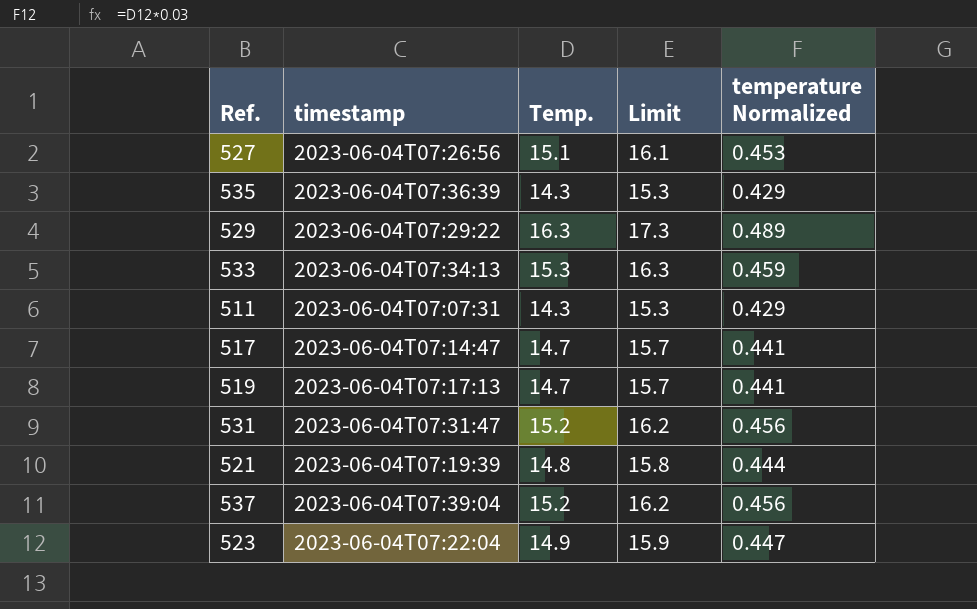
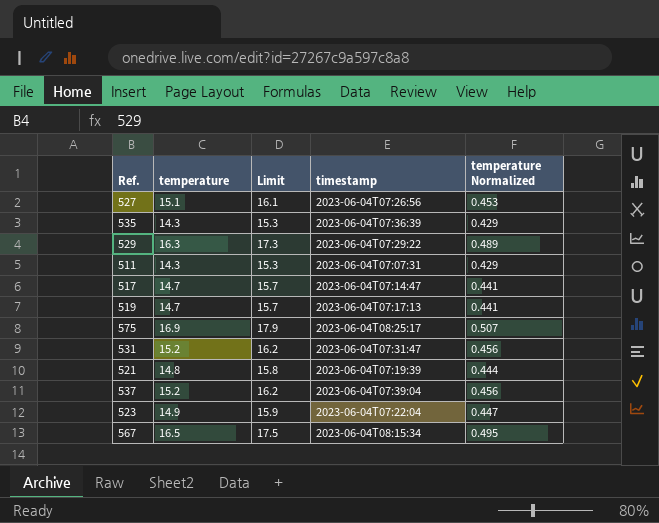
column name: Temp. -> temperature
column timestamp | position: 2 -> 4
row 533: 2023-06-04T07:34:13 | 15.3 | 16.3 | 0.459 -> none
row 575: none -> 16.9 | 17.9 | 2023-06-04T08:25:17 | 0.507
row 567: none -> 16.5 | 17.5 | 2023-06-04T08:15:34 | 0.495

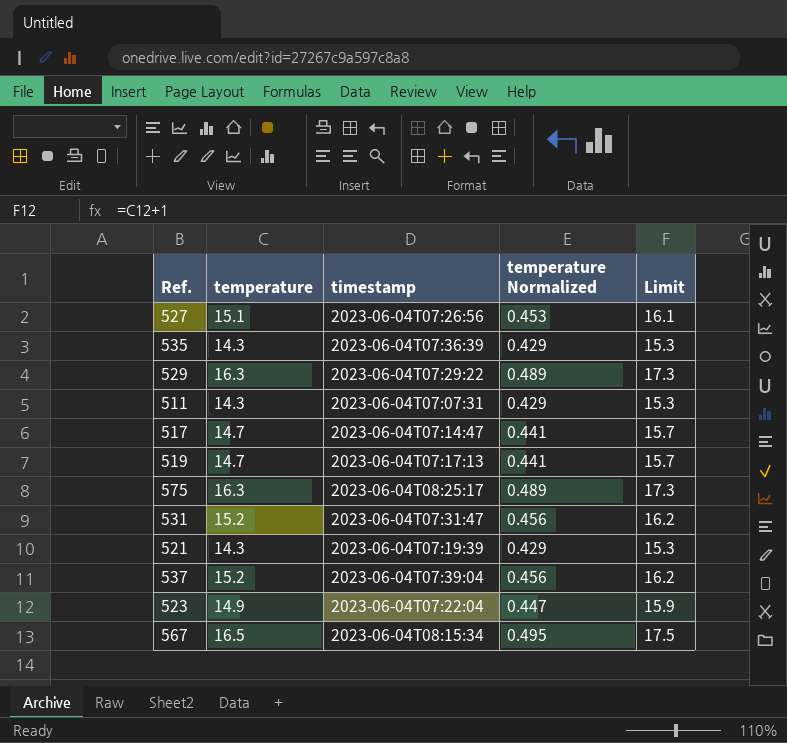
column Limit | position: 3 -> 5
575 | temperature: 16.9 -> 16.3
575 | temperature Normalized: 0.507 -> 0.489
575 | Limit: 17.9 -> 17.3
521 | temperature: 14.8 -> 14.3
521 | temperature Normalized: 0.444 -> 0.429
521 | Limit: 15.8 -> 15.3

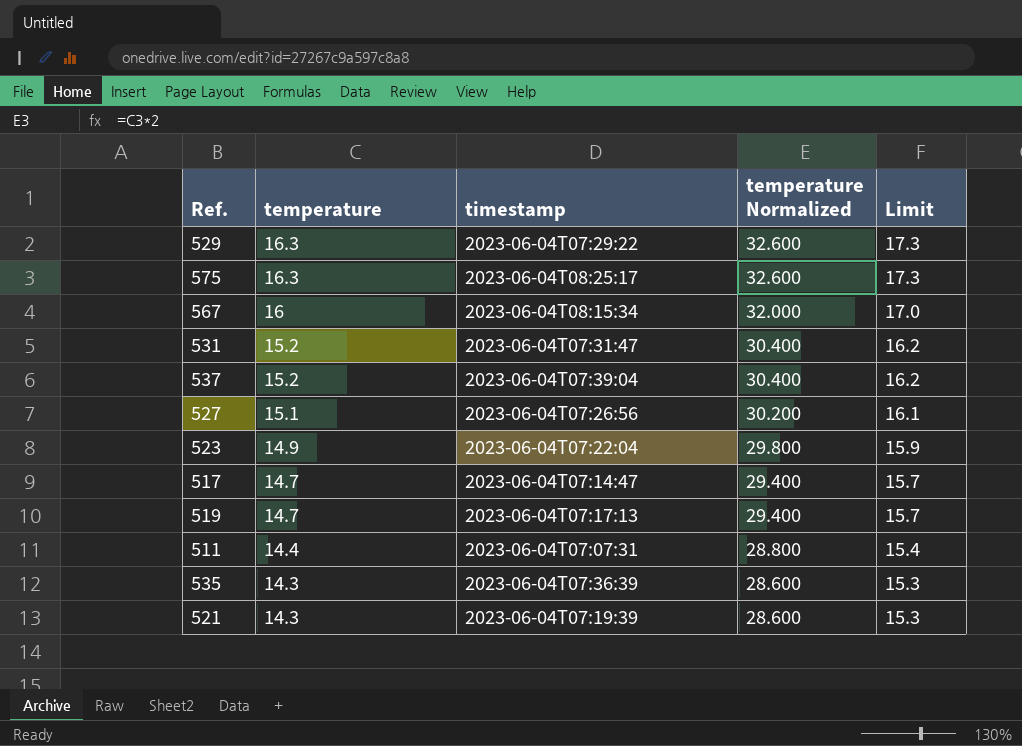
row order: none -> temperature descending
column temperature Normalized | formula: [temperature] * 0.03 -> [temperature] * 2
567 | temperature: 16.5 -> 16
567 | Limit: 17.5 -> 17.0
511 | temperature: 14.3 -> 14.4
511 | Limit: 15.3 -> 15.4

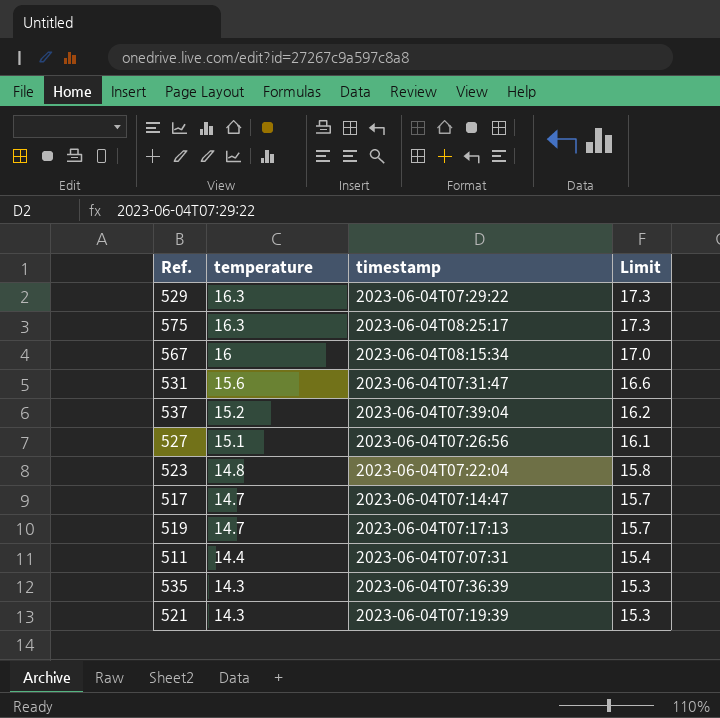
column temperature Normalized | formula: [temperature] * 2 -> none
531 | temperature: 15.2 -> 15.6
531 | Limit: 16.2 -> 16.6
523 | temperature: 14.9 -> 14.8
523 | Limit: 15.9 -> 15.8

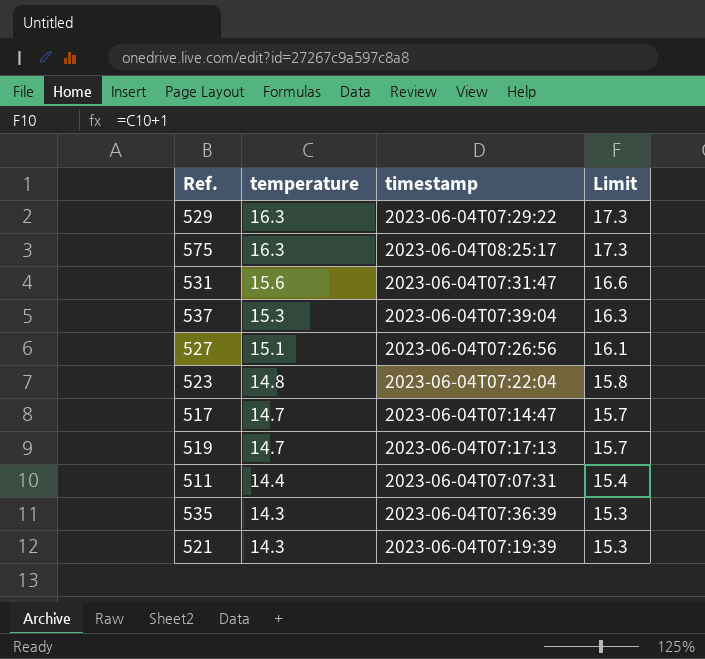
row 567: 16 | 2023-06-04T08:15:34 | 17.0 -> none
537 | temperature: 15.2 -> 15.3
537 | Limit: 16.2 -> 16.3

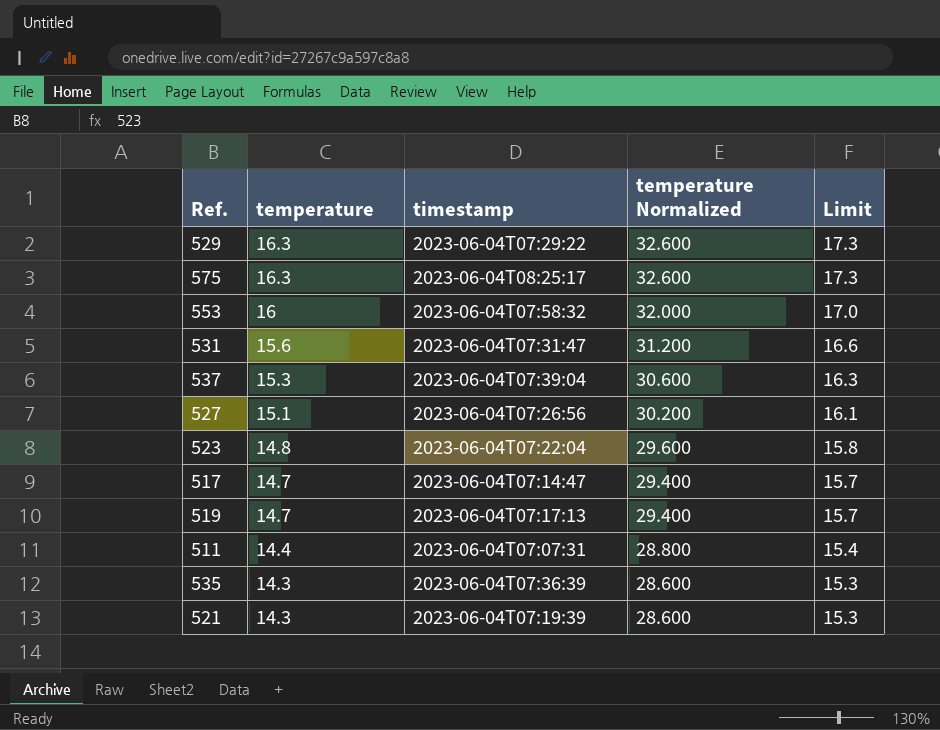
column temperature Normalized | formula: none -> [temperature] * 2
row 553: none -> 16 | 2023-06-04T07:58:32 | 32.000 | 17.0

